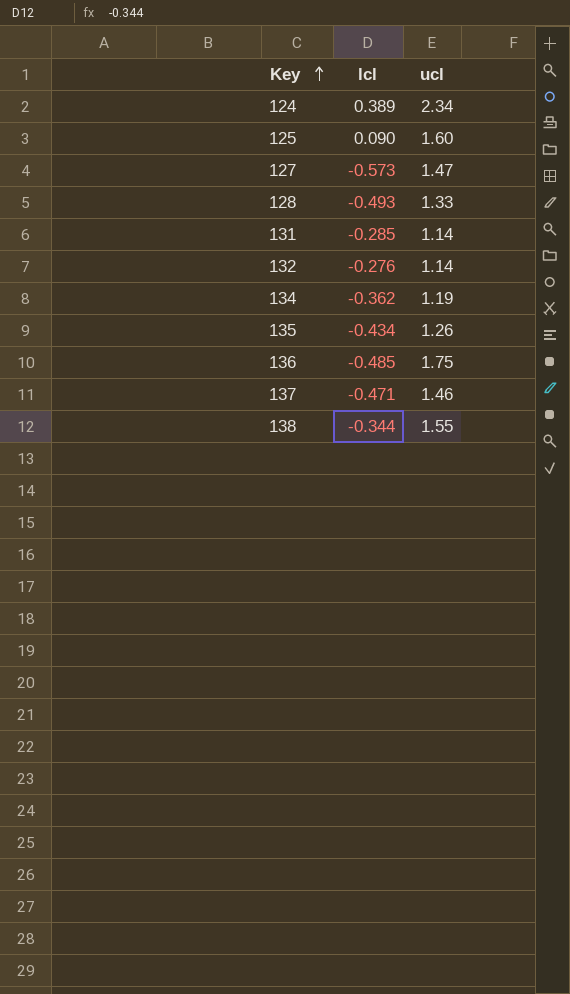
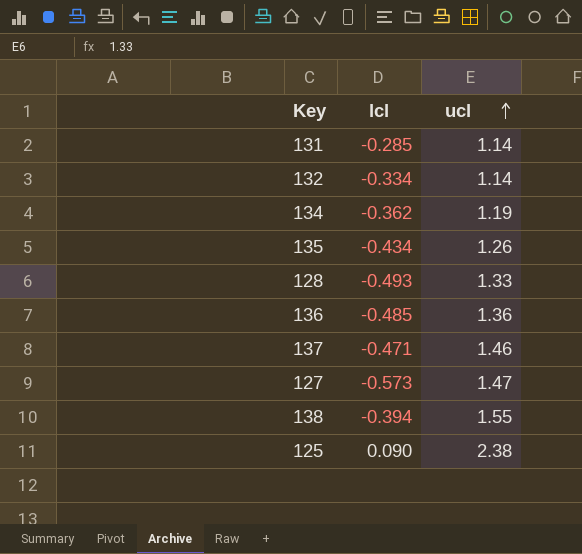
row order: Key ascending -> ucl ascending
row 124: 0.389 | 2.34 -> none
132 | lcl: -0.276 -> -0.334
136 | ucl: 1.75 -> 1.36
138 | lcl: -0.344 -> -0.394
125 | ucl: 1.60 -> 2.38

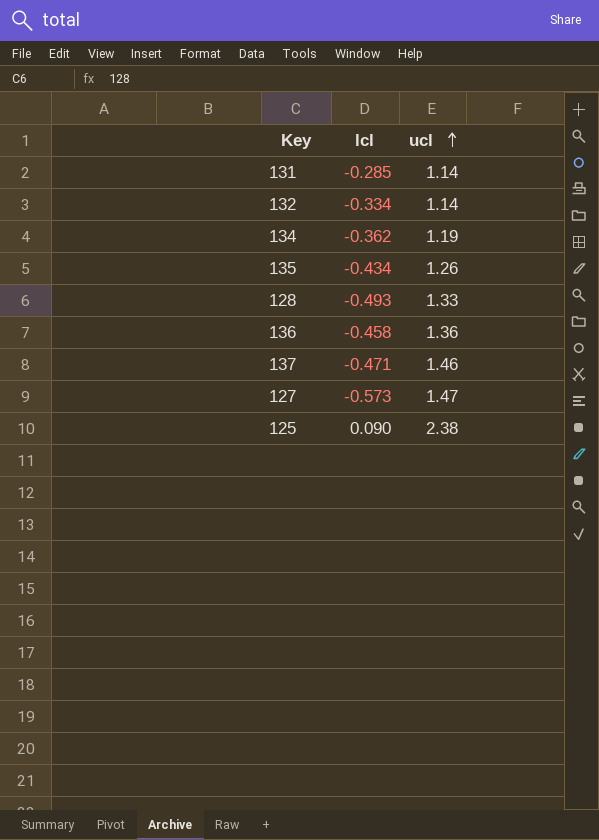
row 138: -0.394 | 1.55 -> none
136 | lcl: -0.485 -> -0.458

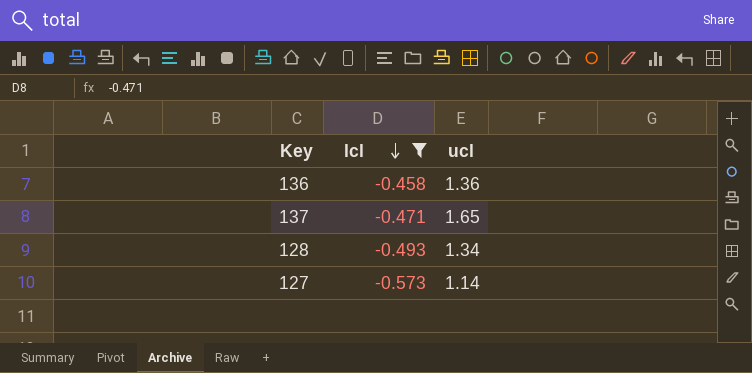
filter: none -> lcl <= -0.458
row order: ucl ascending -> lcl descending
137 | ucl: 1.46 -> 1.65
128 | ucl: 1.33 -> 1.34
127 | ucl: 1.47 -> 1.14

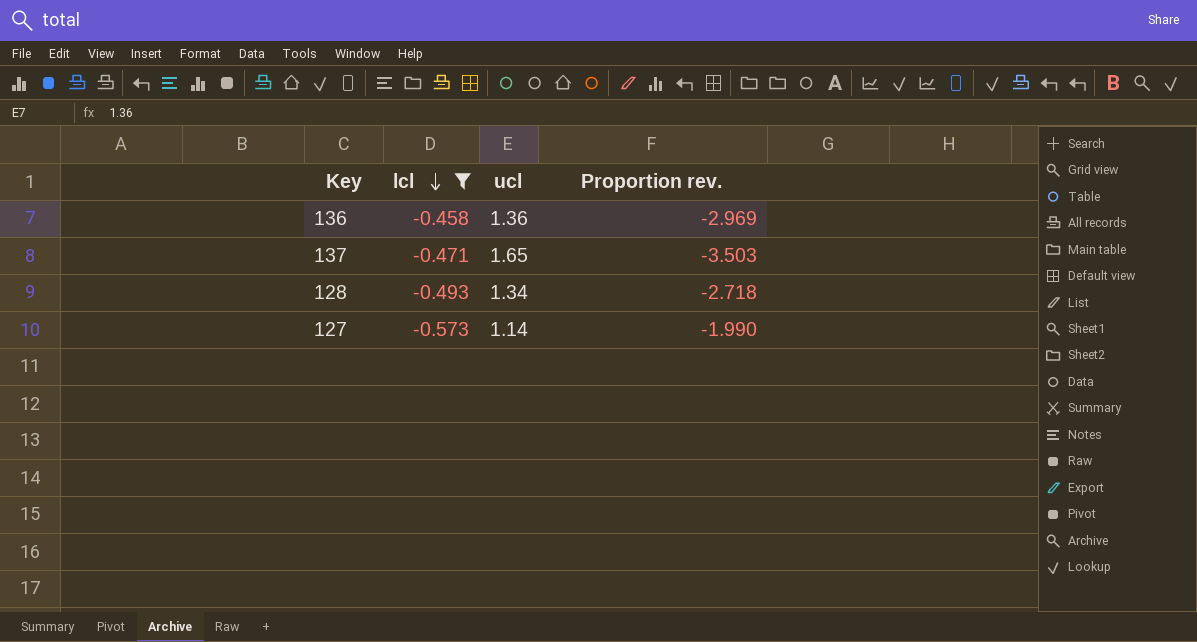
column Proportion rev. | formula: none -> [ucl] / [lcl]

